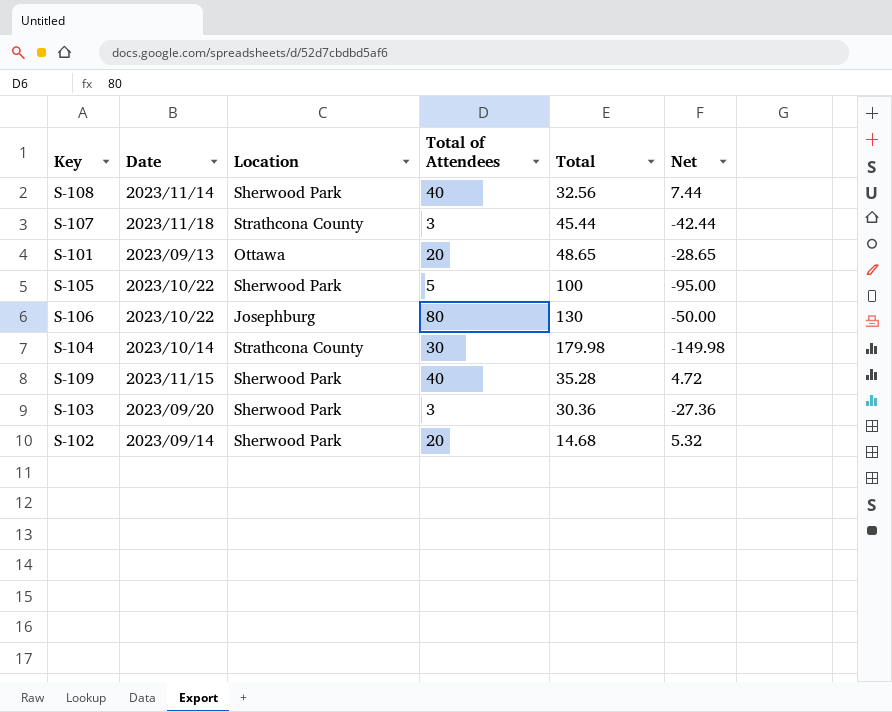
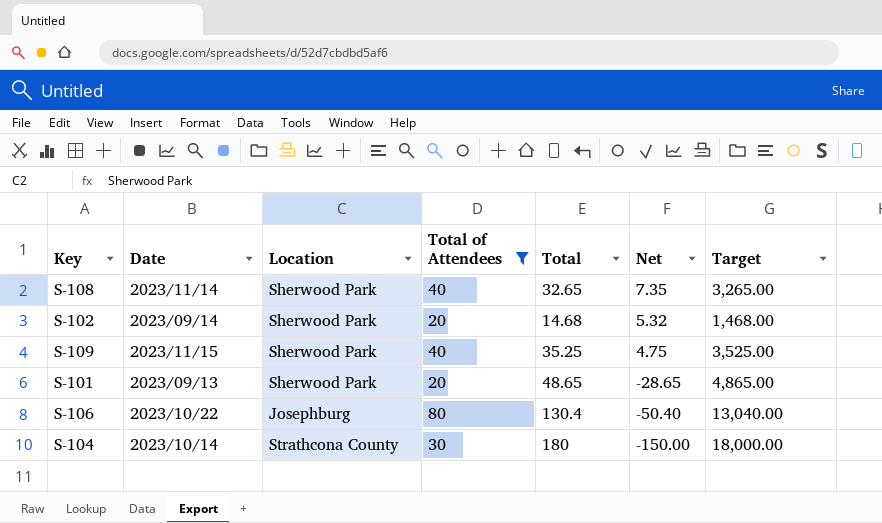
filter: none -> Total of Attendees >= 20
row order: none -> Net descending
column Target | formula: none -> [Total] * 100
S-108 | Total: 32.56 -> 32.65
S-108 | Net: 7.44 -> 7.35
S-109 | Total: 35.28 -> 35.25
S-109 | Net: 4.72 -> 4.75
S-101 | Location: Ottawa -> Sherwood Park
S-106 | Total: 130 -> 130.4
S-106 | Net: -50.00 -> -50.40
S-104 | Total: 179.98 -> 180
S-104 | Net: -149.98 -> -150.00

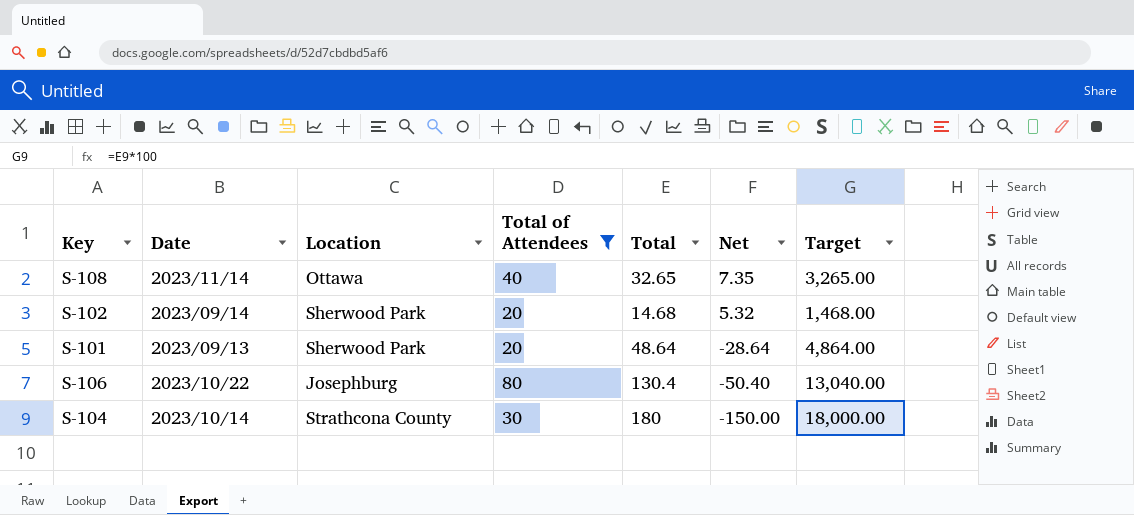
row S-109: 2023/11/15 | Sherwood Park | 40 | 35.25 | 4.75 | 3,525.00 -> none
S-108 | Location: Sherwood Park -> Ottawa
S-101 | Total: 48.65 -> 48.64
S-101 | Net: -28.65 -> -28.64
S-101 | Target: 4,865.00 -> 4,864.00

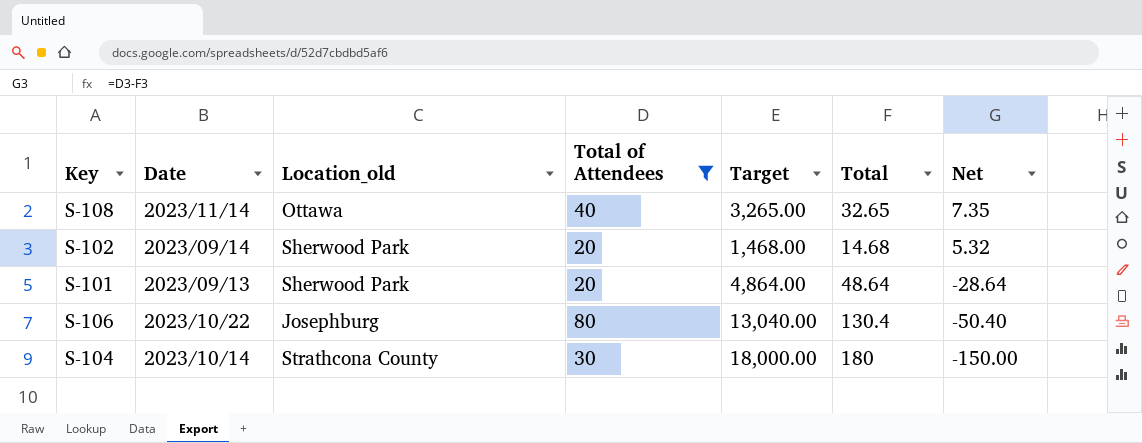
column name: Location -> Location_old
column Target | position: 7 -> 5

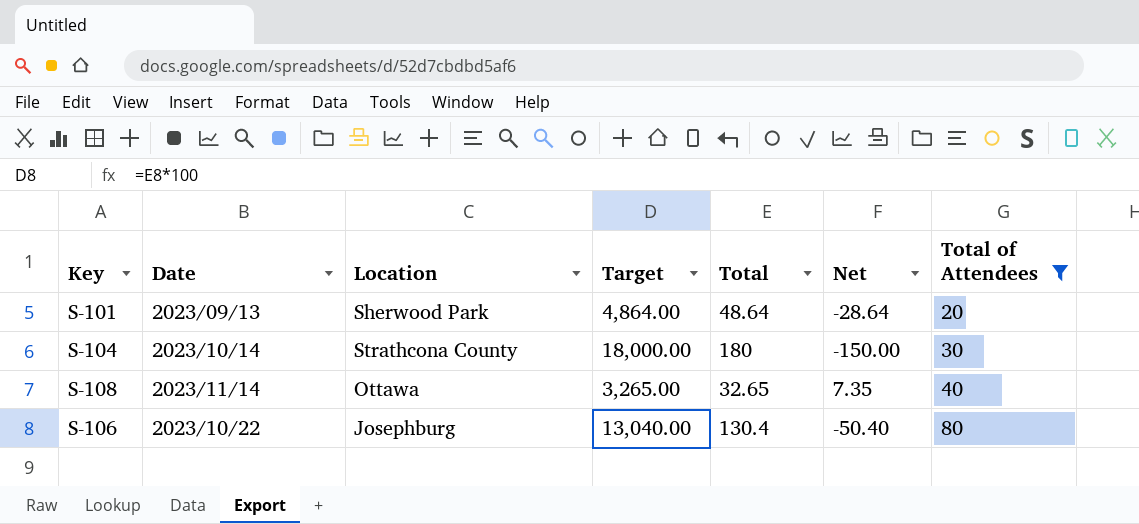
row order: Net descending -> Total of Attendees ascending
column name: Location_old -> Location
column Total of Attendees | position: 4 -> 7
row S-102: 2023/09/14 | Sherwood Park | 20 | 1,468.00 | 14.68 | 5.32 -> none

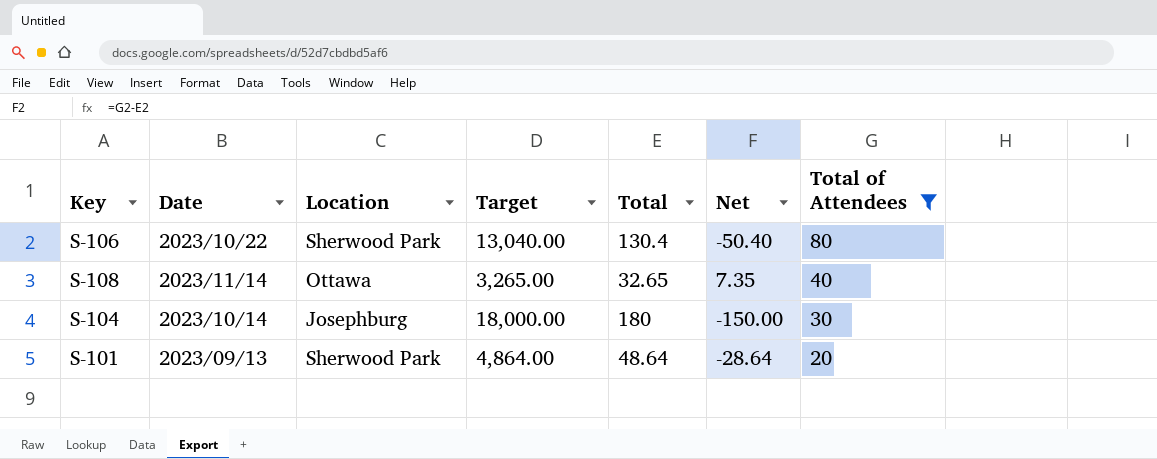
row order: Total of Attendees ascending -> Total of Attendees descending
S-106 | Location: Josephburg -> Sherwood Park
S-104 | Location: Strathcona County -> Josephburg

